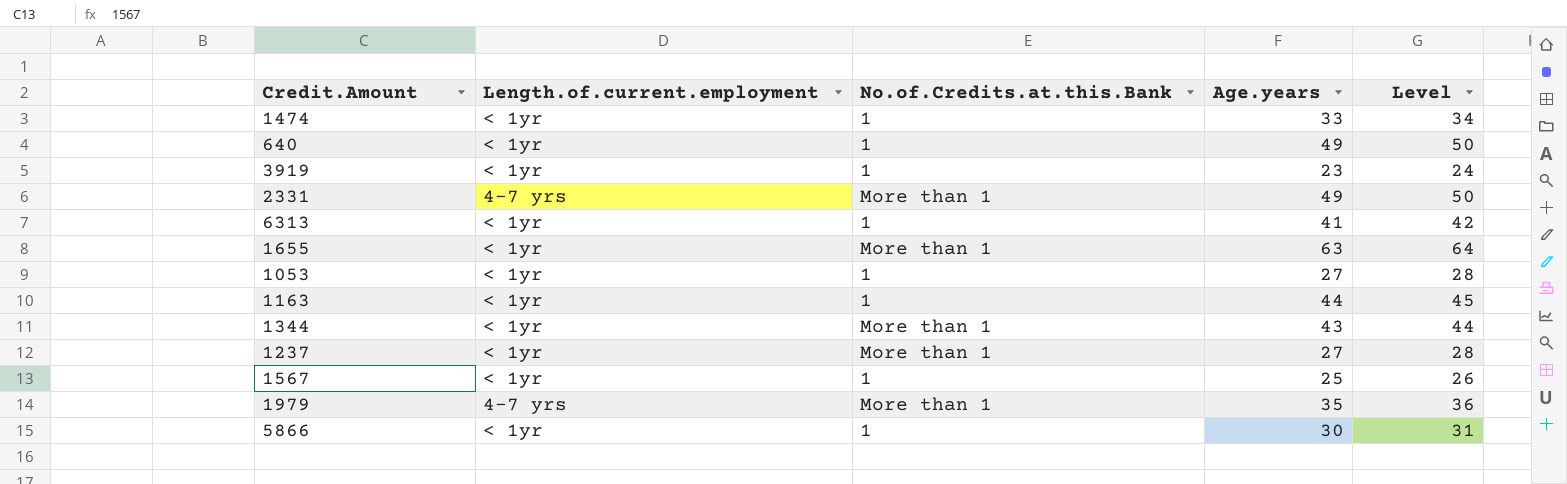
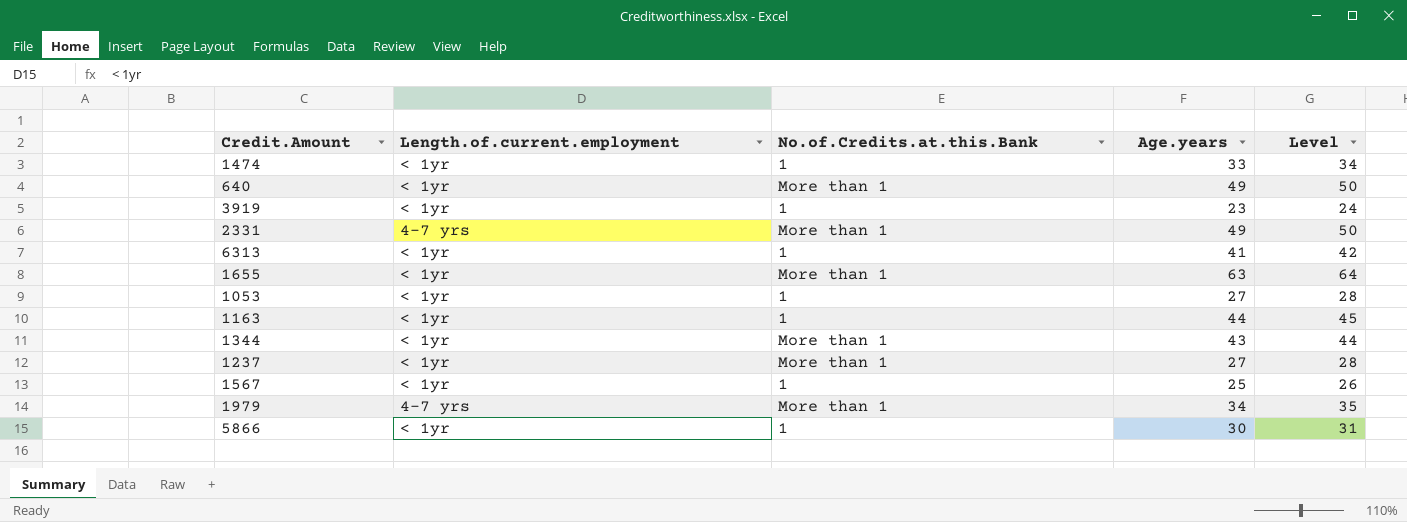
640 | No.of.Credits.at.this.Bank: 1 -> More than 1
1979 | Age.years: 35 -> 34
1979 | Level: 36 -> 35

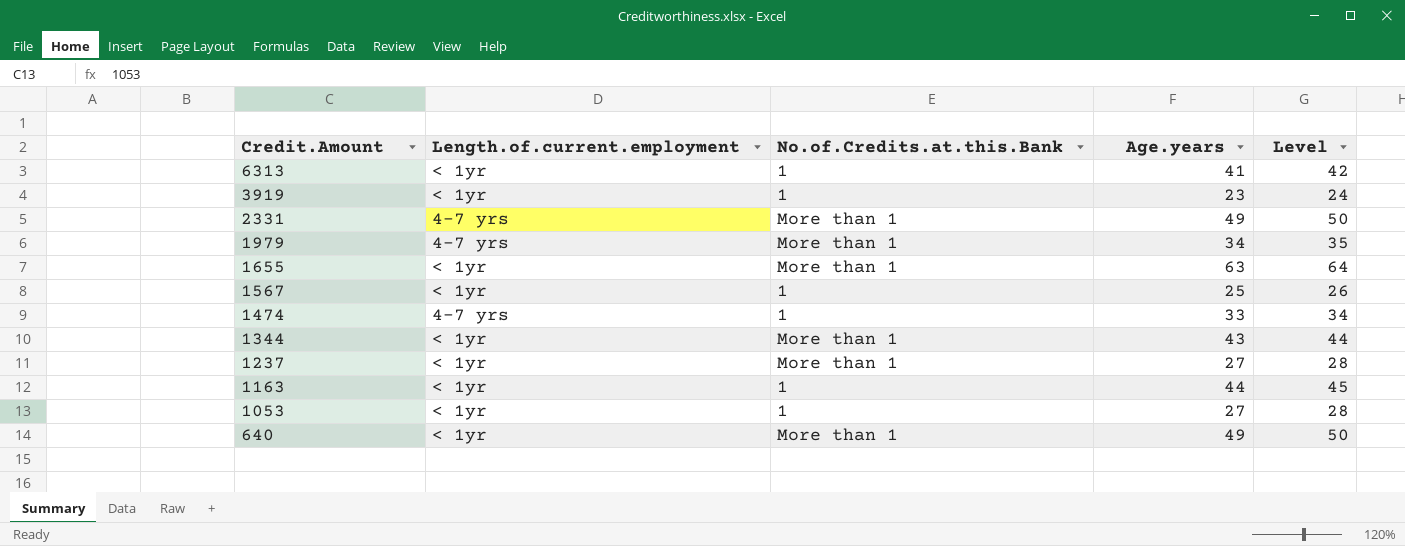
row order: none -> Credit.Amount descending
row 5866: < 1yr | 1 | 30 | 31 -> none
1474 | Length.of.current.employment: < 1yr -> 4-7 yrs

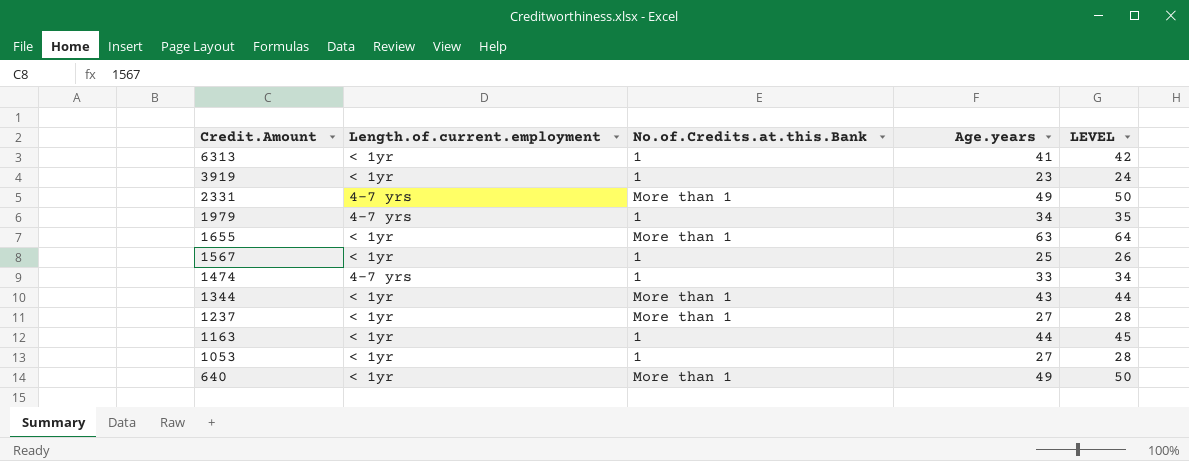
column name: Level -> LEVEL
1979 | No.of.Credits.at.this.Bank: More than 1 -> 1

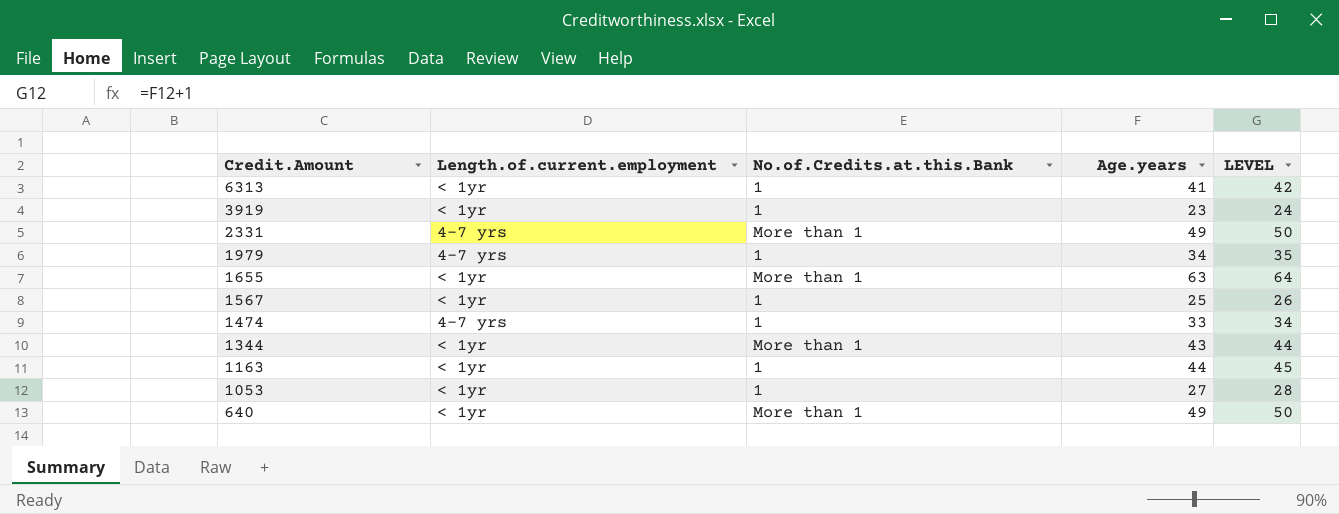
row 1237: < 1yr | More than 1 | 27 | 28 -> none

